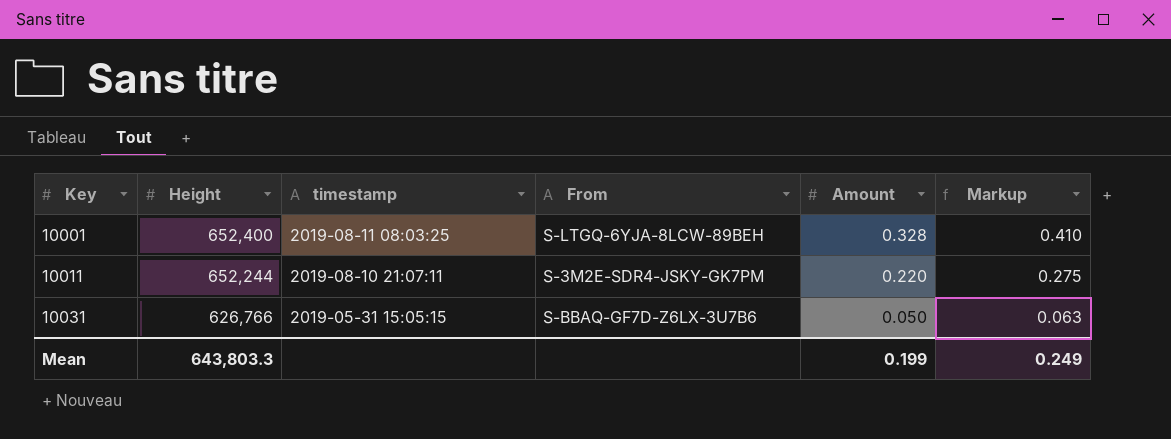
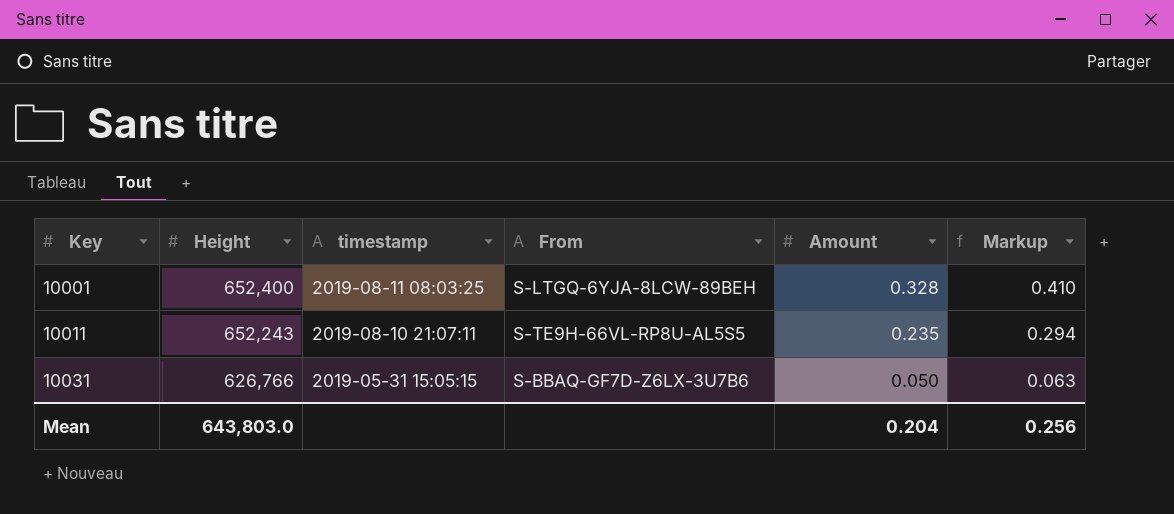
10011 | Height: 652,244 -> 652,243
10011 | From: S-3M2E-SDR4-JSKY-GK7PM -> S-TE9H-66VL-RP8U-AL5S5
10011 | Amount: 0.220 -> 0.235
10011 | Markup: 0.275 -> 0.294
Mean | Height: 643,803.3 -> 643,803.0
Mean | Amount: 0.199 -> 0.204
Mean | Markup: 0.249 -> 0.256

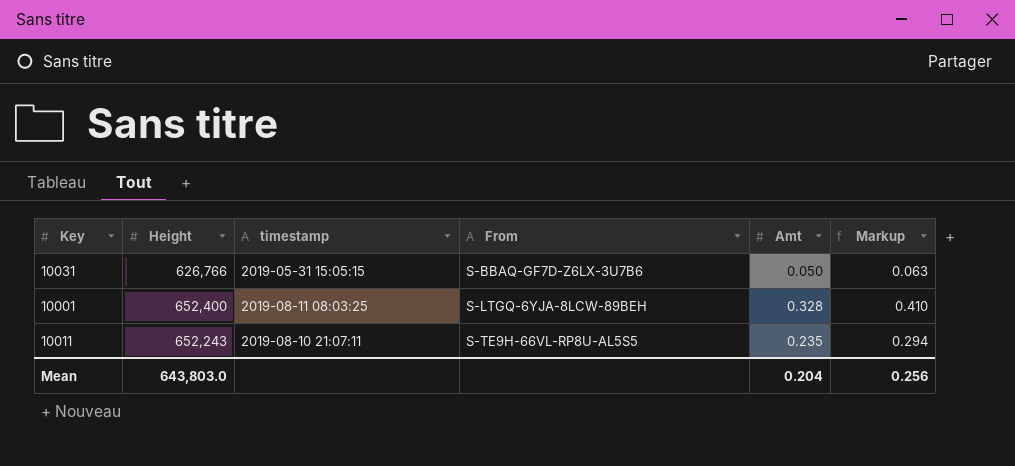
row order: Key ascending -> From ascending
column name: Amount -> Amt

